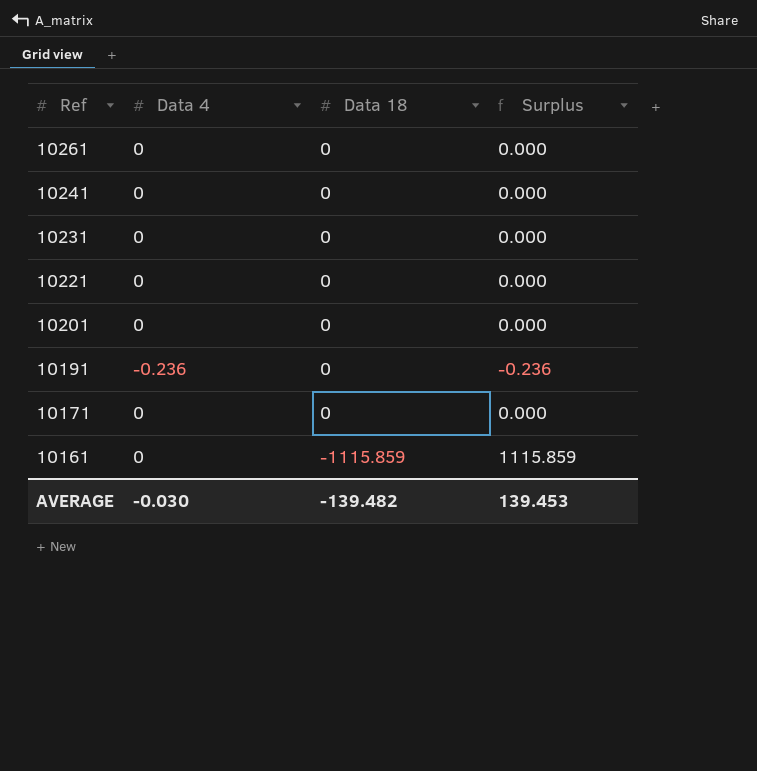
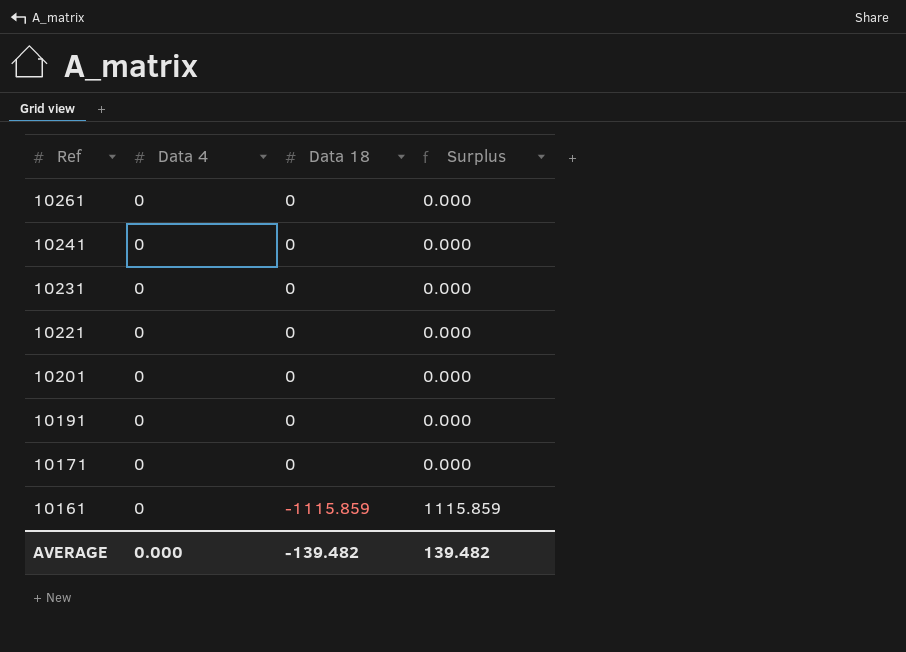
10191 | Data 4: -0.236 -> 0
10191 | Surplus: -0.236 -> 0.000
AVERAGE | Data 4: -0.030 -> 0.000
AVERAGE | Surplus: 139.453 -> 139.482

